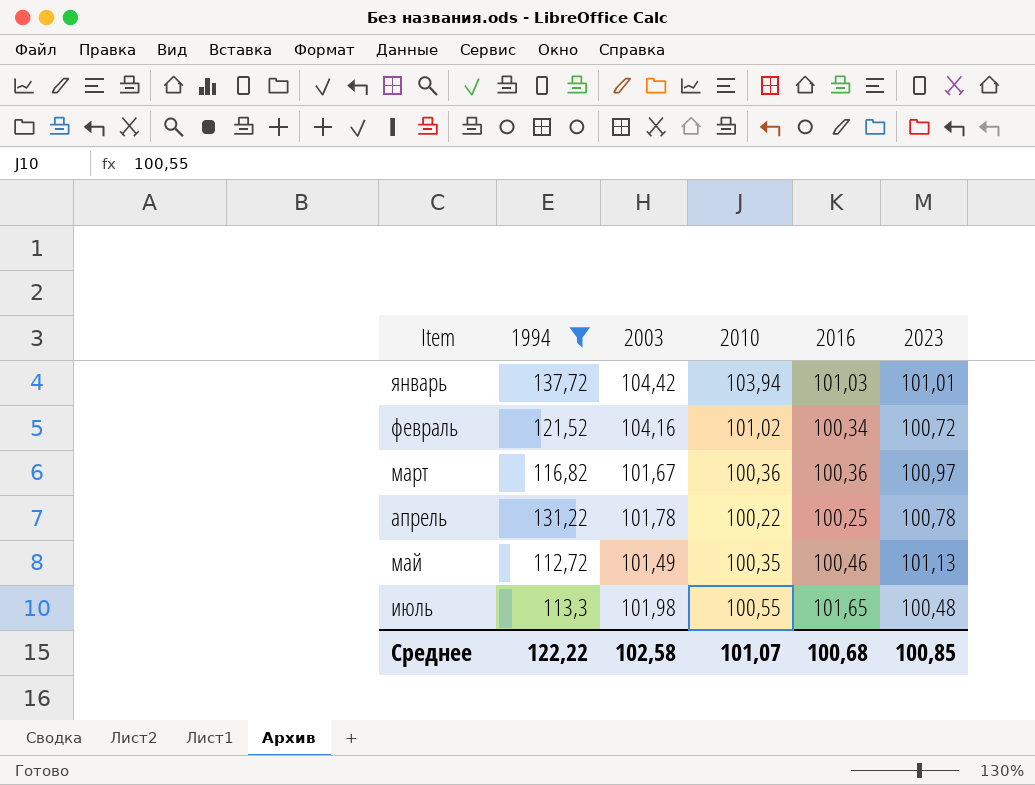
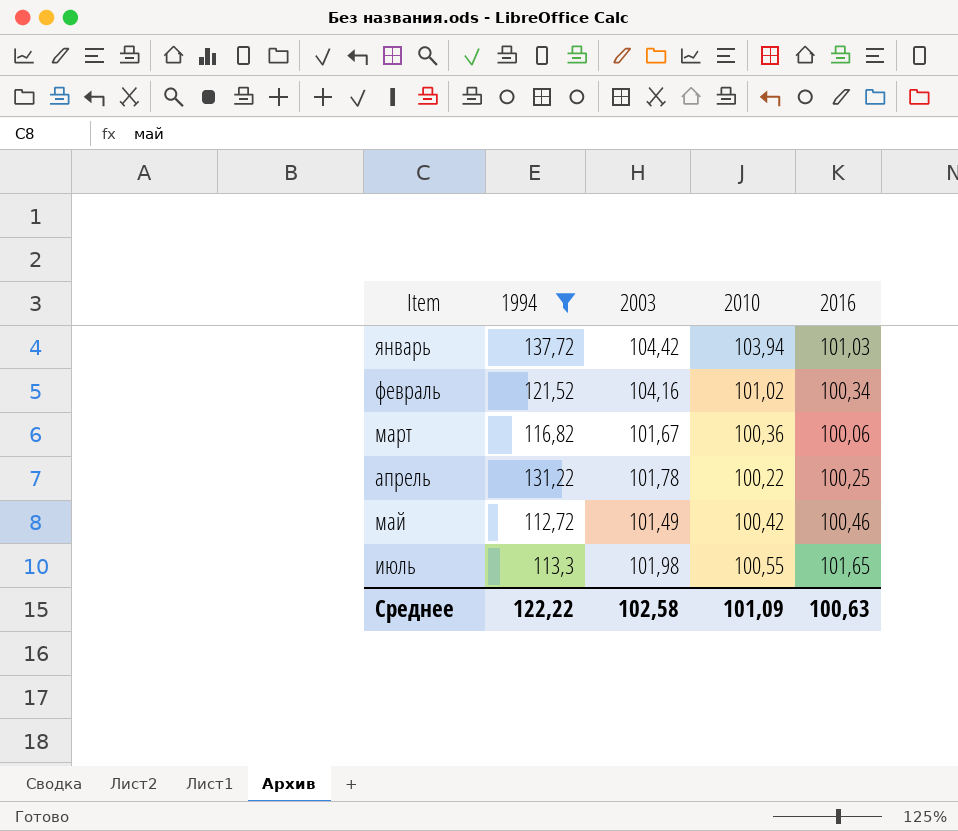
column 2023 | position: 6 -> none
март | 2016: 100,36 -> 100,06
май | 2010: 100,35 -> 100,42
Среднее | 2010: 101,07 -> 101,09
Среднее | 2016: 100,68 -> 100,63

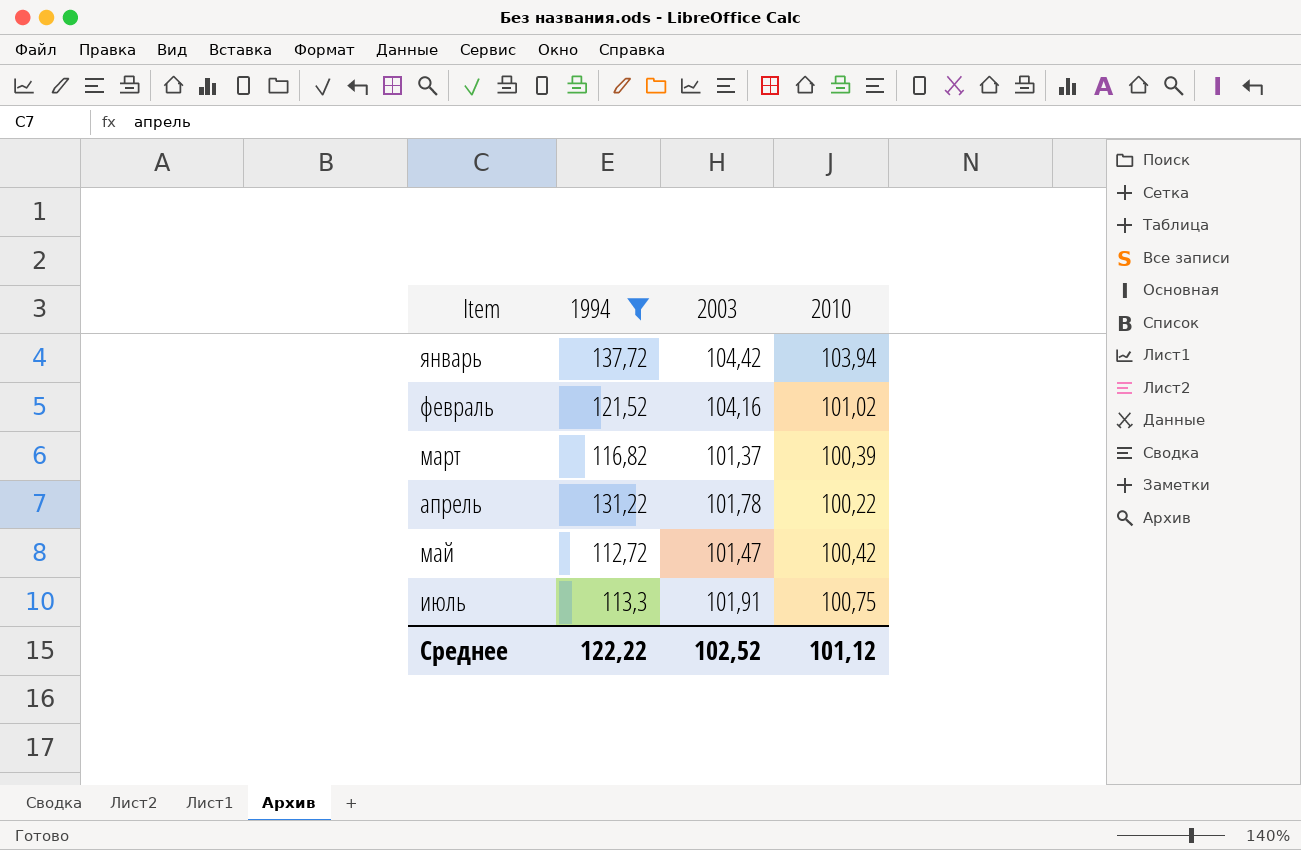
column 2016 | position: 5 -> none
март | 2003: 101,67 -> 101,37
март | 2010: 100,36 -> 100,39
май | 2003: 101,49 -> 101,47
июль | 2003: 101,98 -> 101,91
июль | 2010: 100,55 -> 100,75
Среднее | 2003: 102,58 -> 102,52
Среднее | 2010: 101,09 -> 101,12

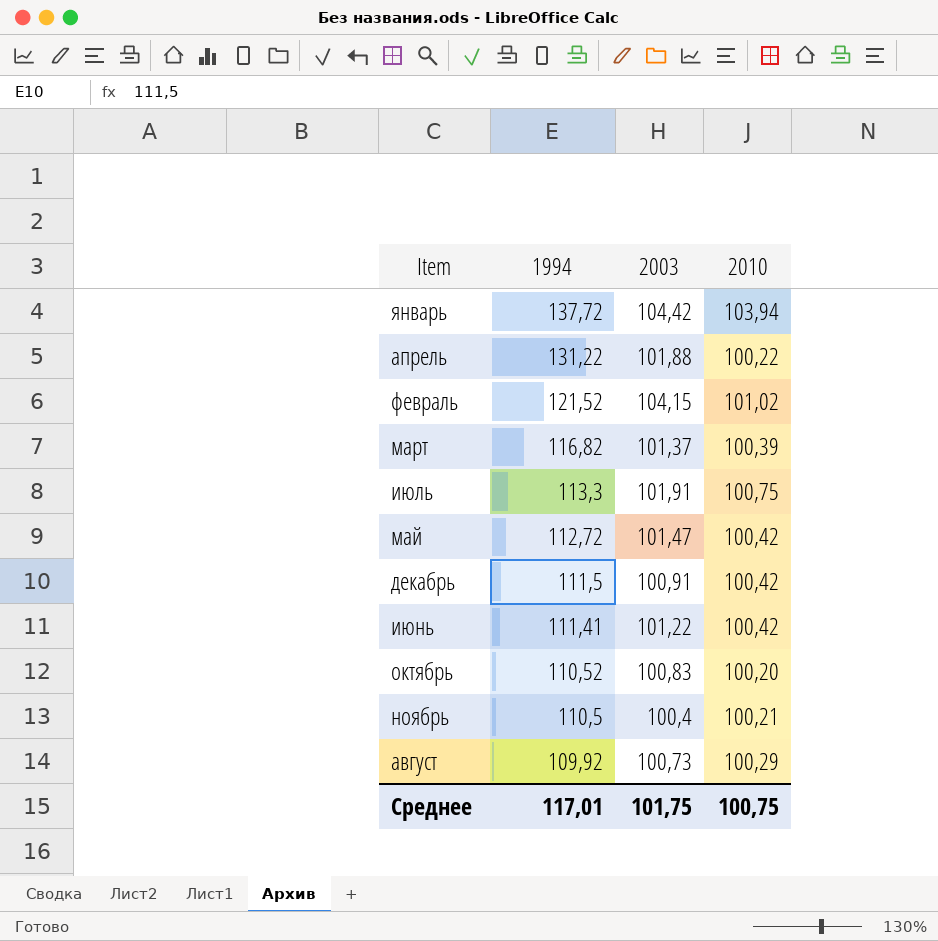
filter: 1994 >= 112,72 -> none
row order: Item ascending -> 1994 descending
апрель | 2003: 101,78 -> 101,88
февраль | 2003: 104,16 -> 104,15
Среднее | 1994: 122,22 -> 117,01
Среднее | 2003: 102,52 -> 101,75
Среднее | 2010: 101,12 -> 100,75

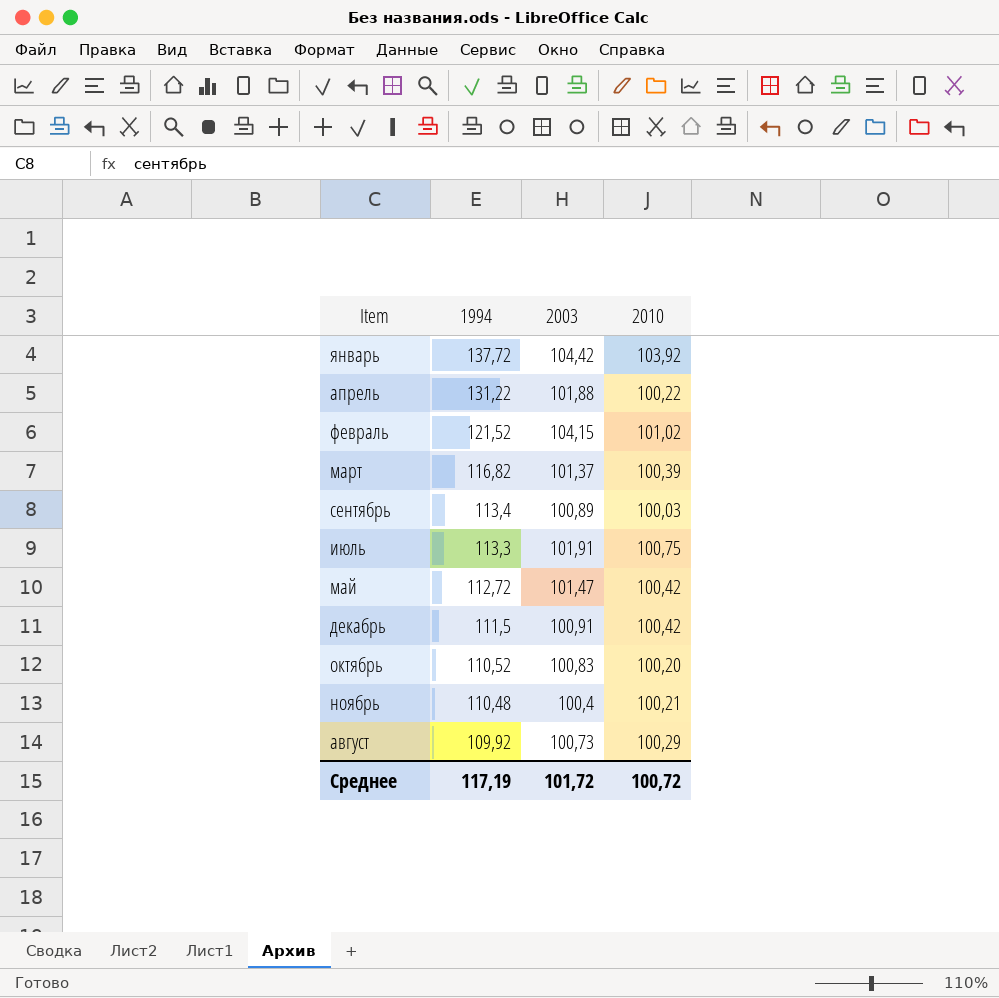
row июнь: 111,41 | 101,22 | 100,42 -> none
январь | 2010: 103,94 -> 103,92
row сентябрь: none -> 113,4 | 100,89 | 100,03
ноябрь | 1994: 110,5 -> 110,48
Среднее | 1994: 117,01 -> 117,19
Среднее | 2003: 101,75 -> 101,72
Среднее | 2010: 100,75 -> 100,72

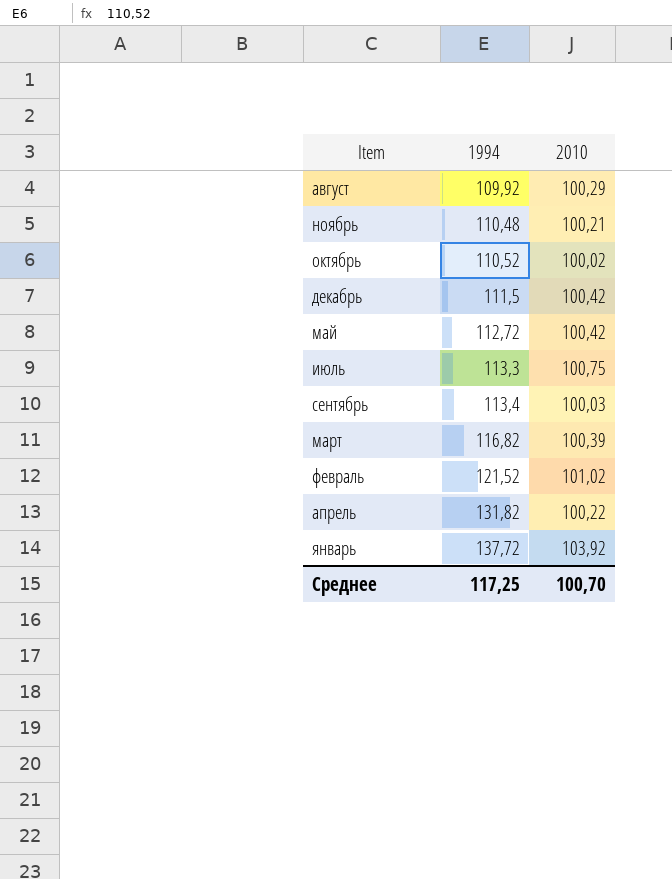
row order: 1994 descending -> 1994 ascending
column 2003 | position: 3 -> none
октябрь | 2010: 100,20 -> 100,02
апрель | 1994: 131,22 -> 131,82
Среднее | 1994: 117,19 -> 117,25
Среднее | 2010: 100,72 -> 100,70

